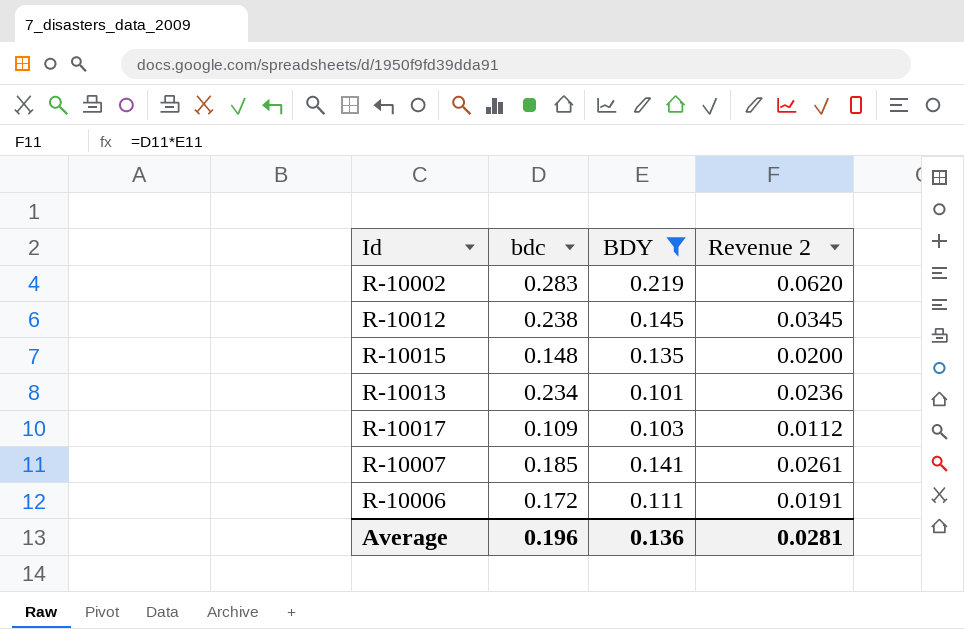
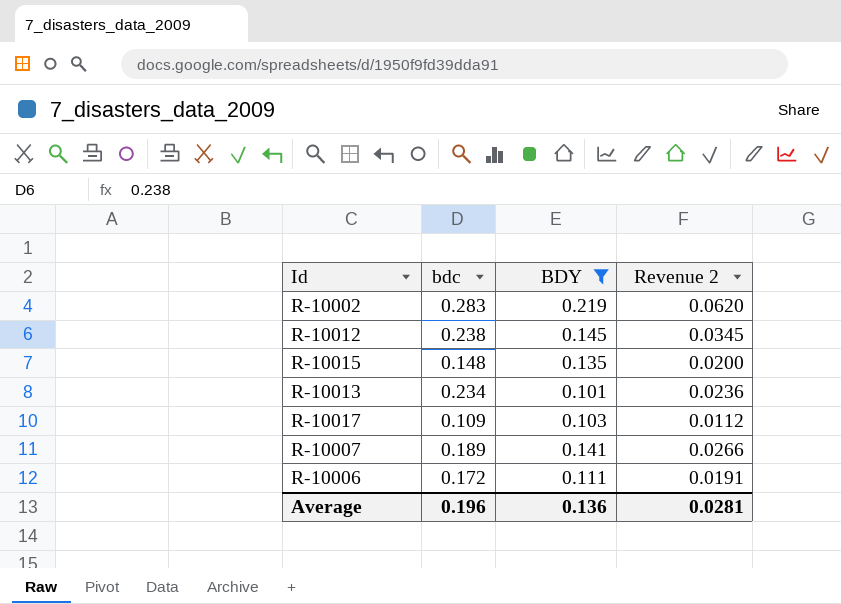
R-10007 | bdc: 0.185 -> 0.189
R-10007 | Revenue 2: 0.0261 -> 0.0266

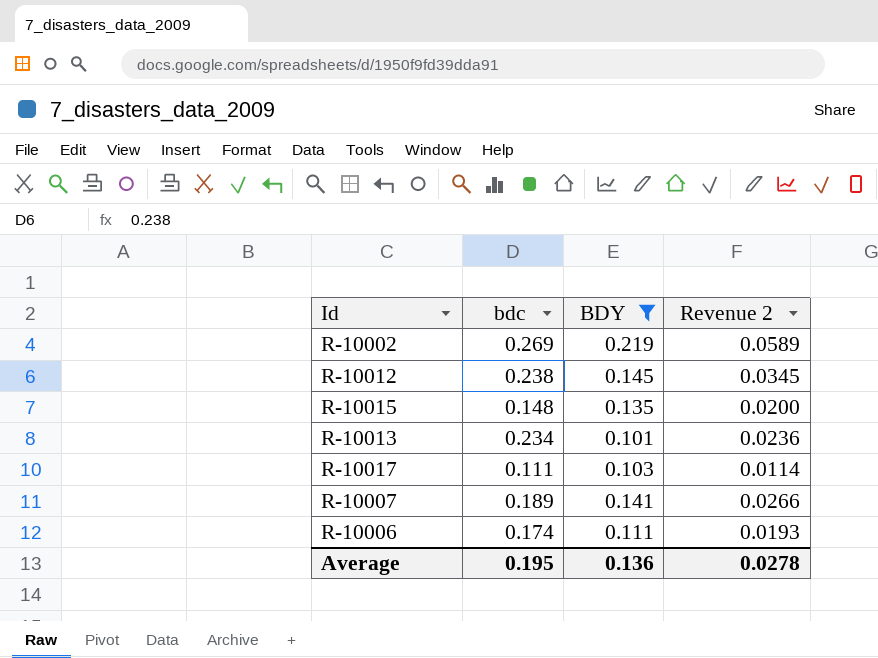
R-10002 | bdc: 0.283 -> 0.269
R-10002 | Revenue 2: 0.0620 -> 0.0589
R-10017 | bdc: 0.109 -> 0.111
R-10017 | Revenue 2: 0.0112 -> 0.0114
R-10006 | bdc: 0.172 -> 0.174
R-10006 | Revenue 2: 0.0191 -> 0.0193
Average | bdc: 0.196 -> 0.195
Average | Revenue 2: 0.0281 -> 0.0278

